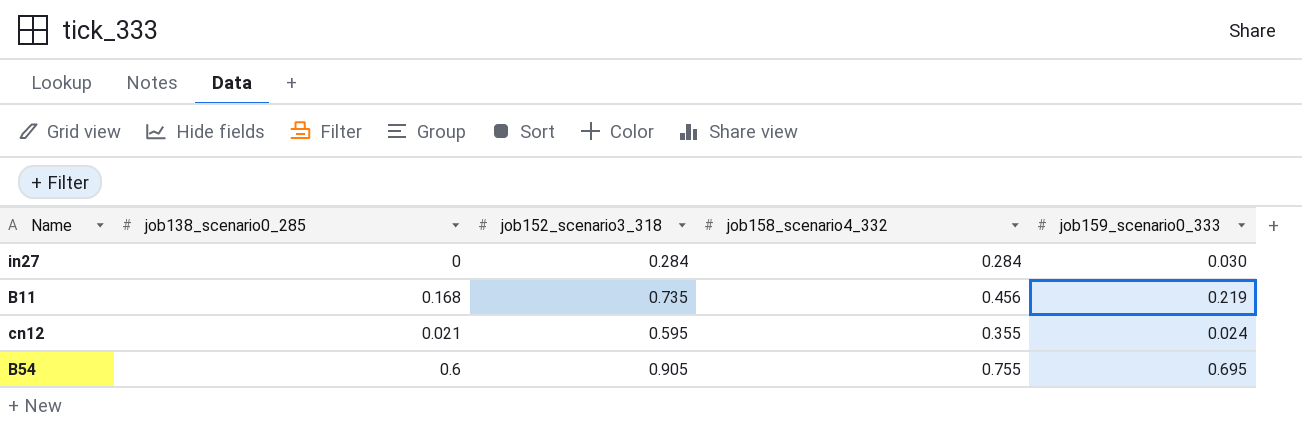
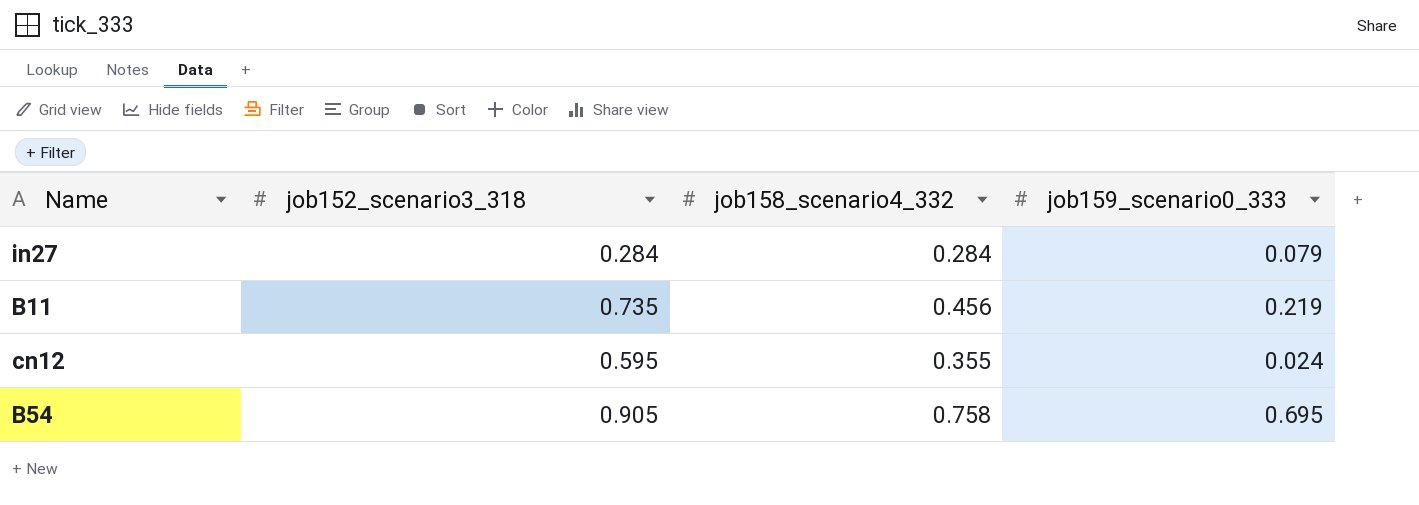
column job138_scenario0_285 | position: 2 -> none
in27 | job159_scenario0_333: 0.030 -> 0.079
B54 | job158_scenario4_332: 0.755 -> 0.758

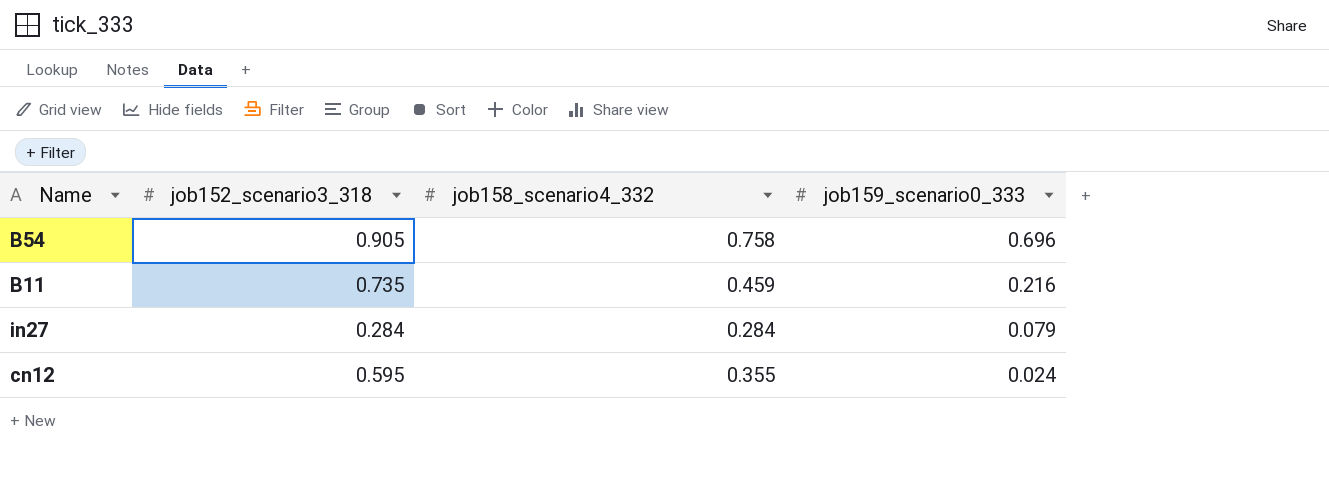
row order: none -> job159_scenario0_333 descending
B54 | job159_scenario0_333: 0.695 -> 0.696
B11 | job158_scenario4_332: 0.456 -> 0.459
B11 | job159_scenario0_333: 0.219 -> 0.216

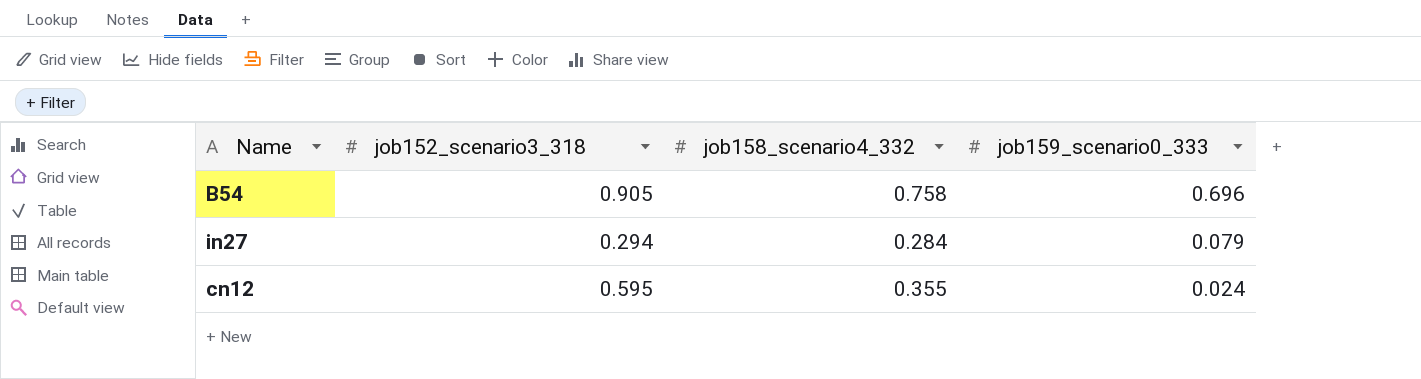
row B11: 0.735 | 0.459 | 0.216 -> none
in27 | job152_scenario3_318: 0.284 -> 0.294

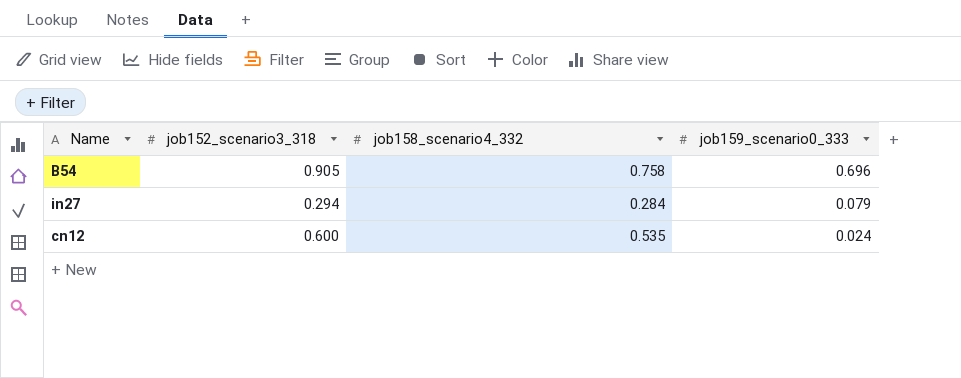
cn12 | job152_scenario3_318: 0.595 -> 0.600
cn12 | job158_scenario4_332: 0.355 -> 0.535

